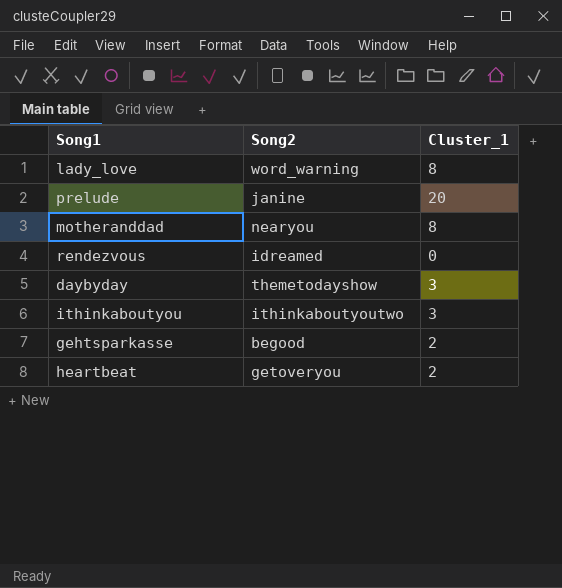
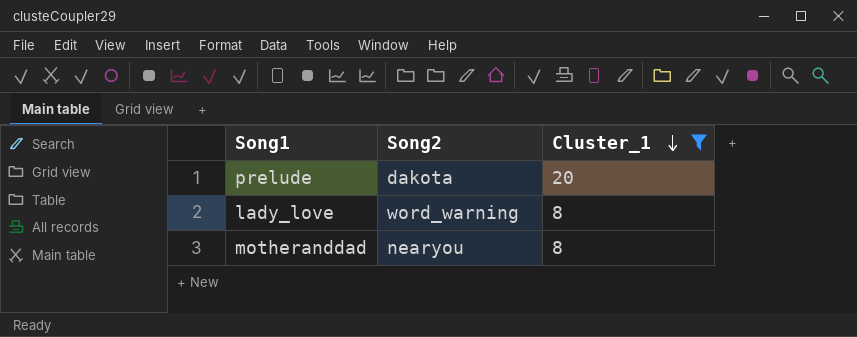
filter: none -> Cluster_1 >= 8
row order: none -> Cluster_1 descending
prelude | Song2: janine -> dakota

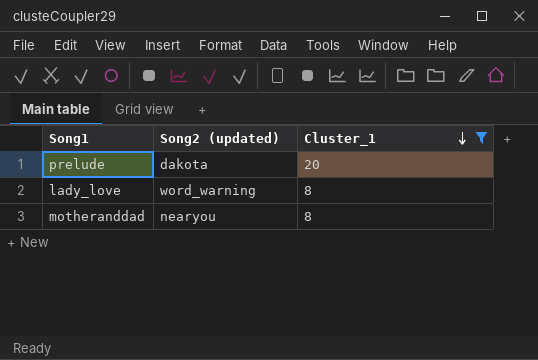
column name: Song2 -> Song2 (updated)

